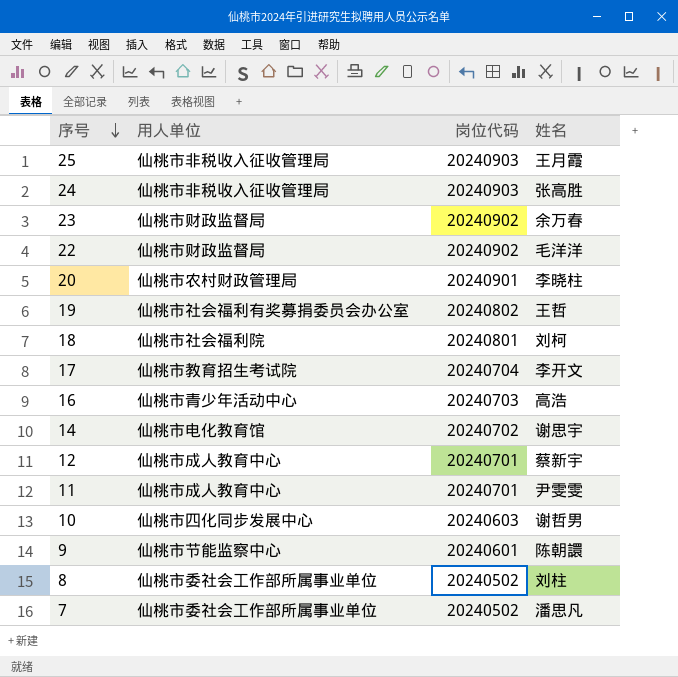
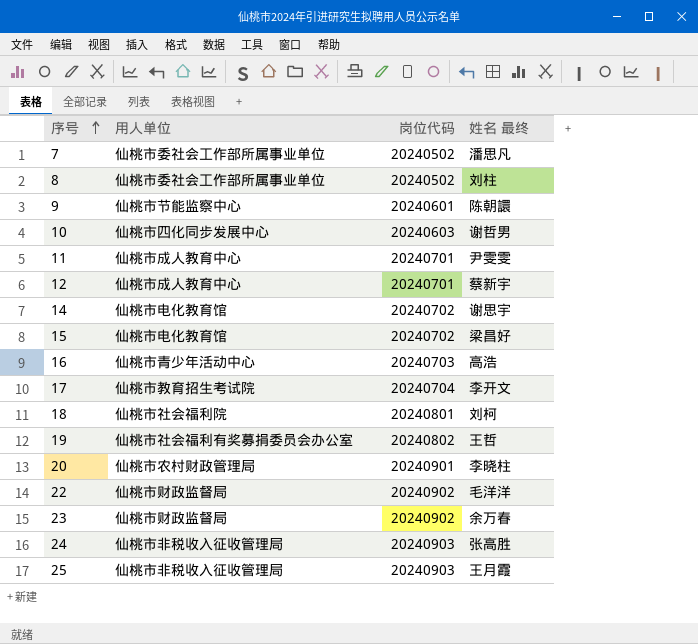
row order: 序号 descending -> 序号 ascending
column name: 姓名 -> 姓名 最终
row 15: none -> 仙桃市电化教育馆 | 20240702 | 梁昌好

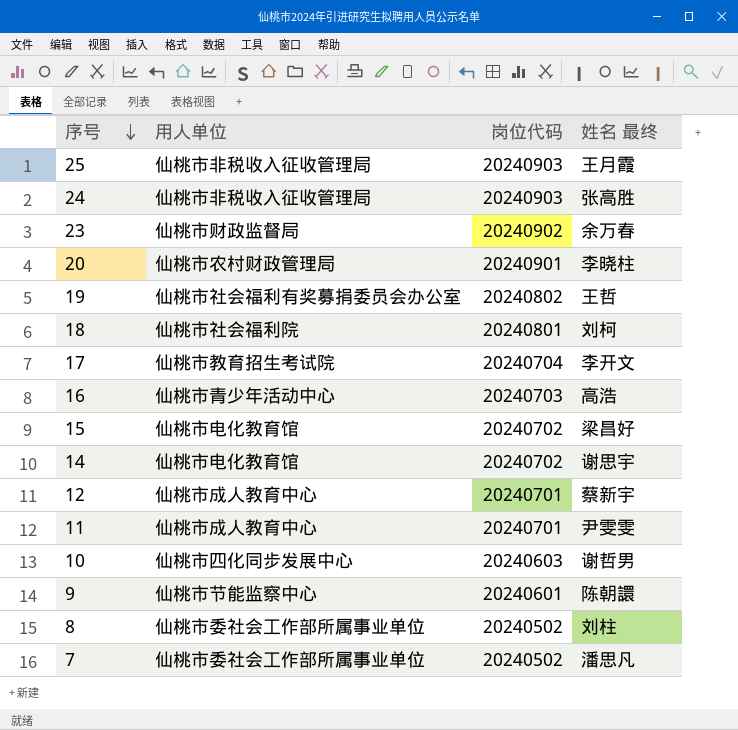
row order: 序号 ascending -> 序号 descending
row 22: 仙桃市财政监督局 | 20240902 | 毛洋洋 -> none

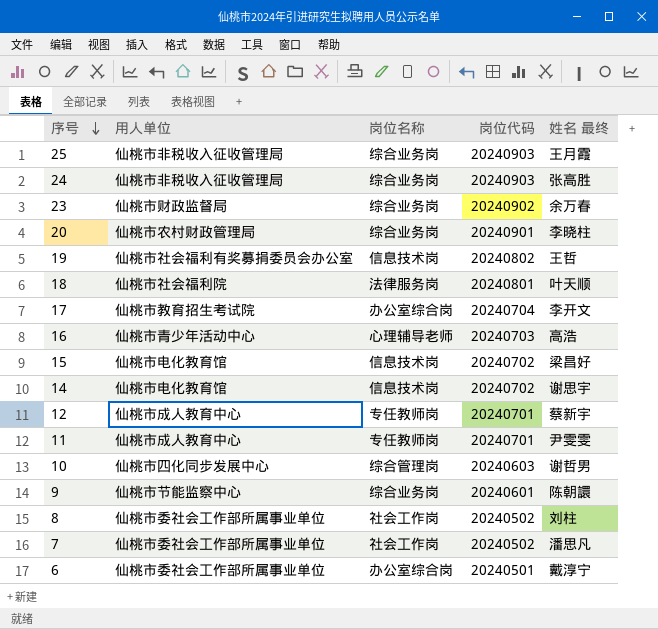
column 岗位名称 | position: none -> 3
18 | 姓名 最终: 刘柯 -> 叶天顺
row 6: none -> 仙桃市委社会工作部所属事业单位 | 办公室综合岗 | 20240501 | 戴淳宁

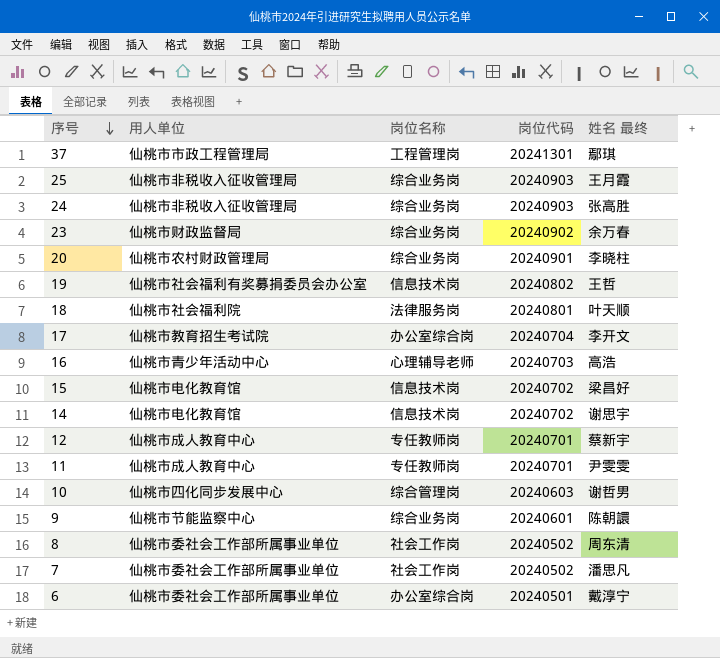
row 37: none -> 仙桃市市政工程管理局 | 工程管理岗 | 20241301 | 鄢琪
8 | 姓名 最终: 刘柱 -> 周东清

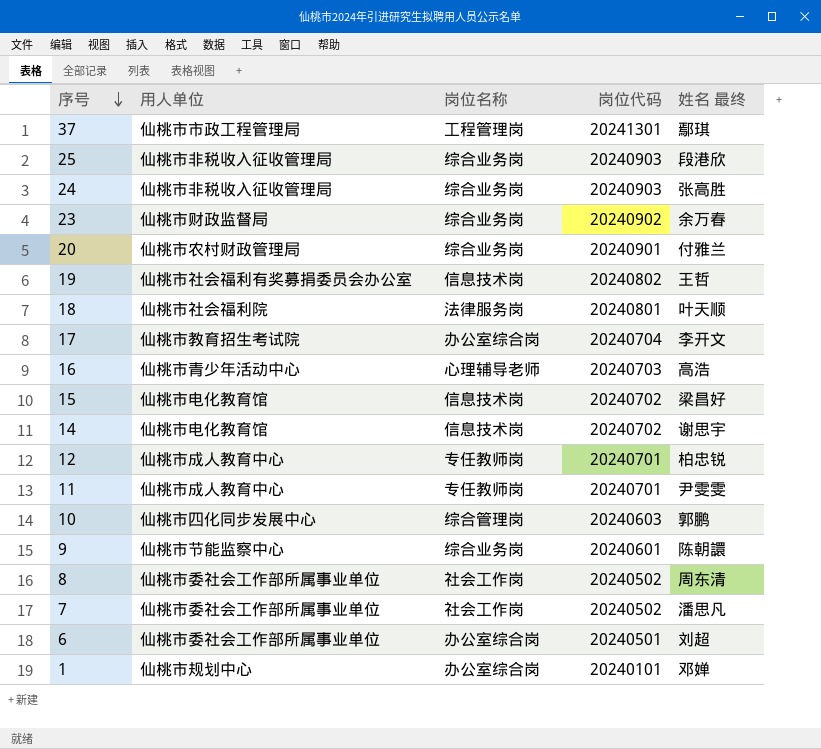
25 | 姓名 最终: 王月霞 -> 段港欣
20 | 姓名 最终: 李晓柱 -> 付雅兰
12 | 姓名 最终: 蔡新宇 -> 柏忠锐
10 | 姓名 最终: 谢哲男 -> 郭鹏
6 | 姓名 最终: 戴淳宁 -> 刘超
row 1: none -> 仙桃市规划中心 | 办公室综合岗 | 20240101 | 邓婵

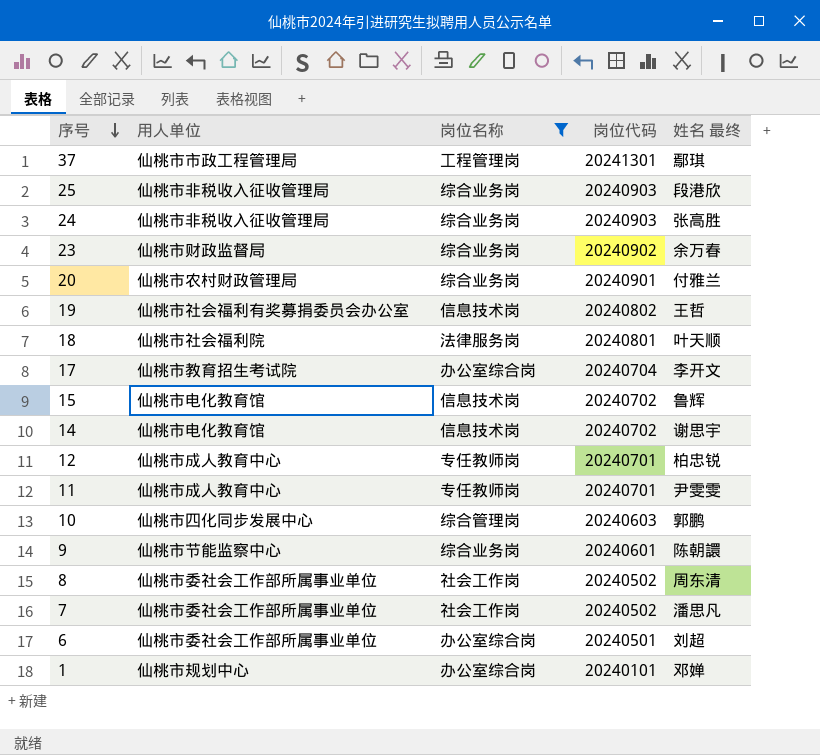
filter: none -> 岗位名称 != 心理辅导老师
15 | 姓名 最终: 梁昌好 -> 鲁辉

